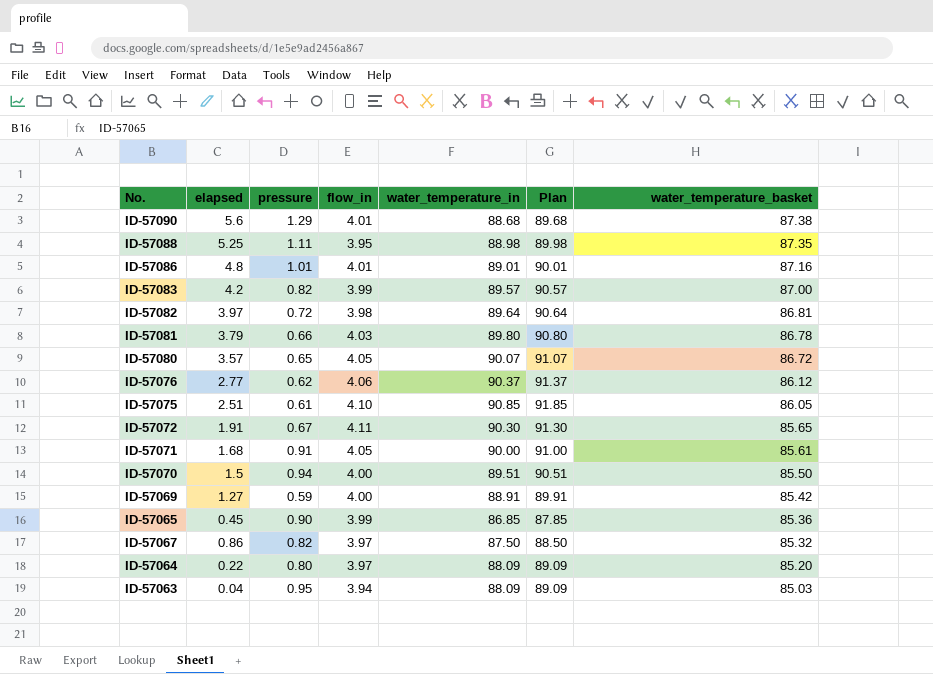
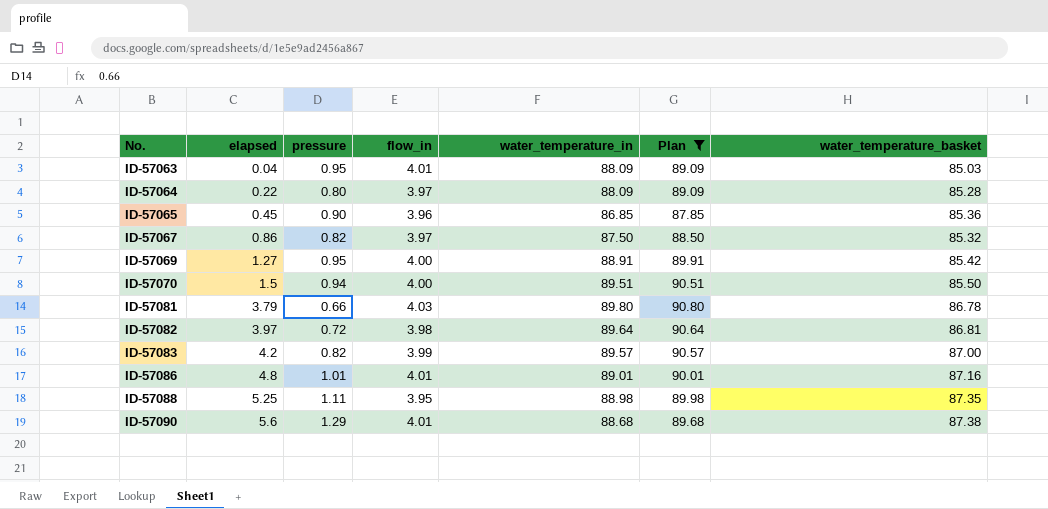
filter: none -> Plan <= 90.80
row order: water_temperature_basket descending -> No. ascending
ID-57063 | flow_in: 3.94 -> 4.01
ID-57064 | water_temperature_basket: 85.20 -> 85.28
ID-57065 | flow_in: 3.99 -> 3.96
ID-57069 | pressure: 0.59 -> 0.95

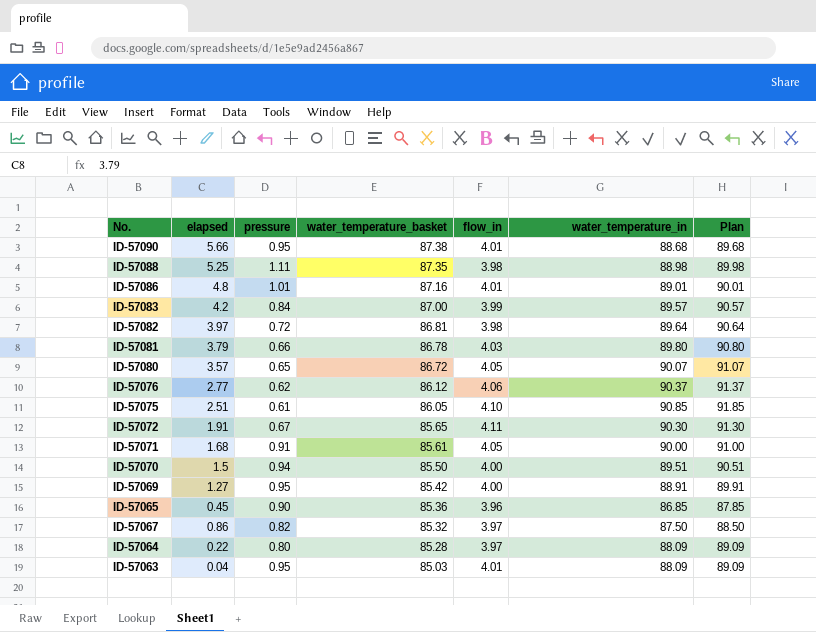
filter: Plan <= 90.80 -> none
row order: No. ascending -> water_temperature_basket descending
column water_temperature_basket | position: 7 -> 4
ID-57090 | elapsed: 5.6 -> 5.66
ID-57090 | pressure: 1.29 -> 0.95
ID-57088 | flow_in: 3.95 -> 3.98
ID-57083 | pressure: 0.82 -> 0.84

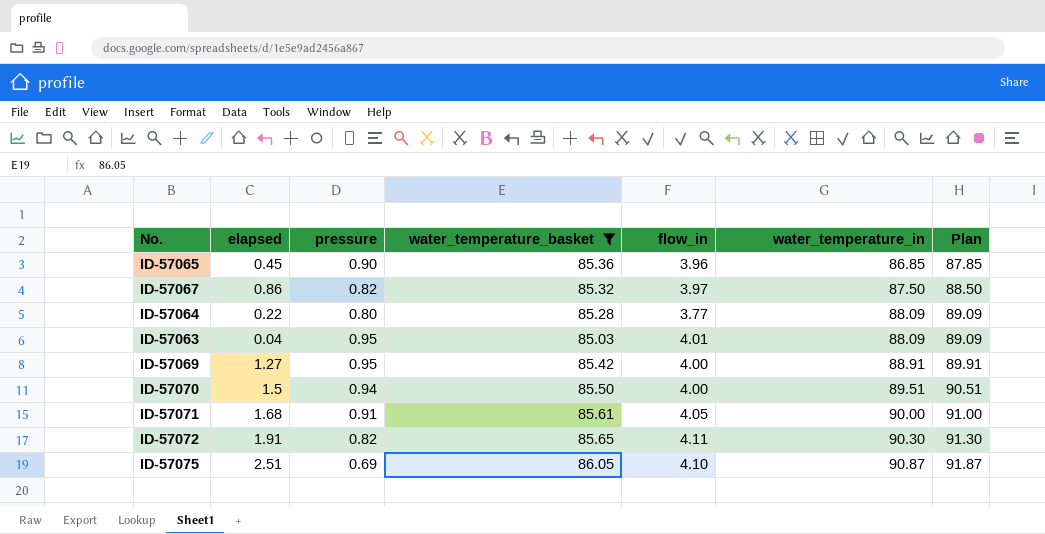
filter: none -> water_temperature_basket <= 86.05
row order: water_temperature_basket descending -> water_temperature_in ascending
ID-57064 | flow_in: 3.97 -> 3.77
ID-57072 | pressure: 0.67 -> 0.82
ID-57075 | pressure: 0.61 -> 0.69
ID-57075 | water_temperature_in: 90.85 -> 90.87
ID-57075 | Plan: 91.85 -> 91.87

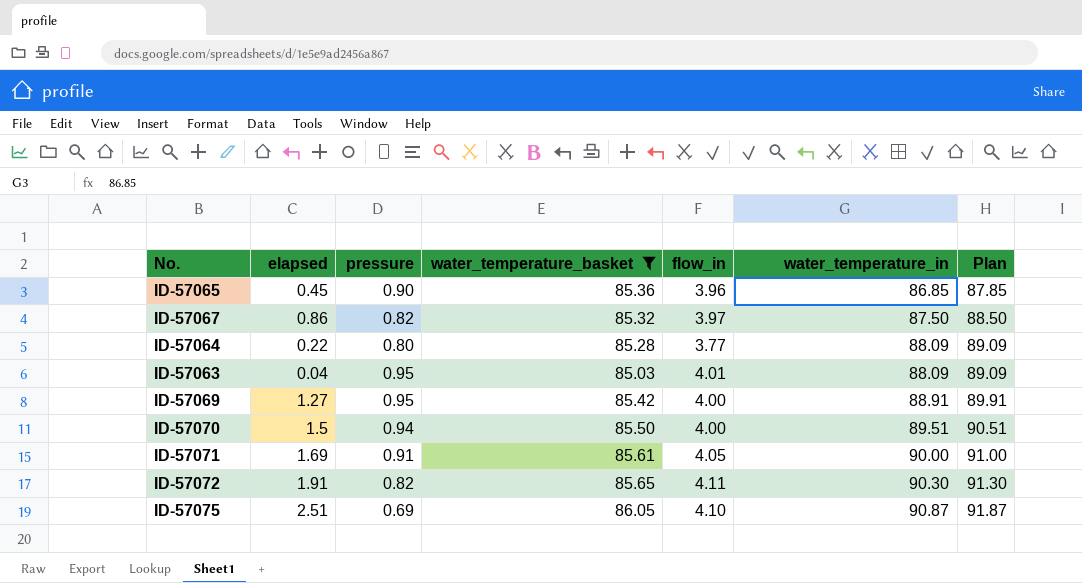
ID-57071 | elapsed: 1.68 -> 1.69

